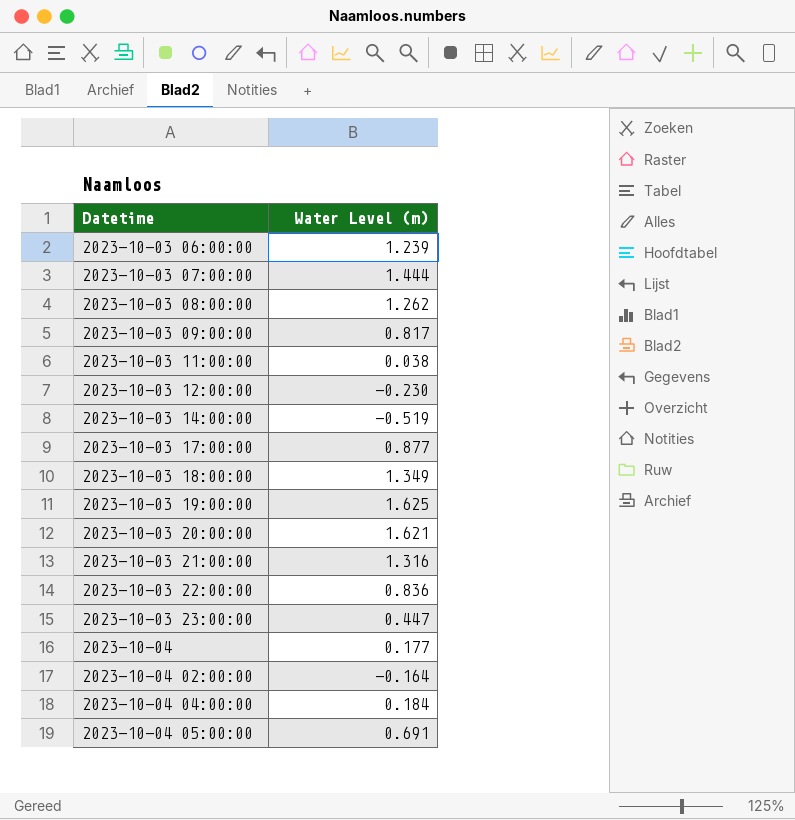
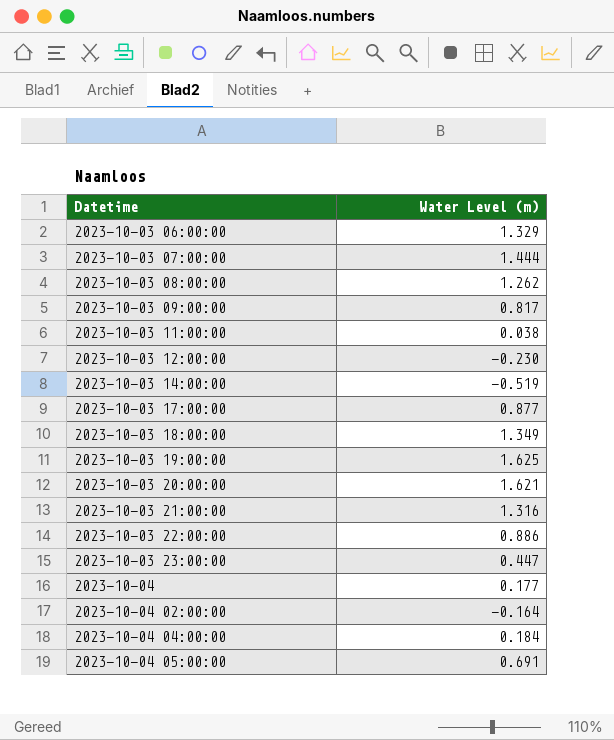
2023-10-03 06:00:00 | Water Level (m): 1.239 -> 1.329
2023-10-03 22:00:00 | Water Level (m): 0.836 -> 0.886

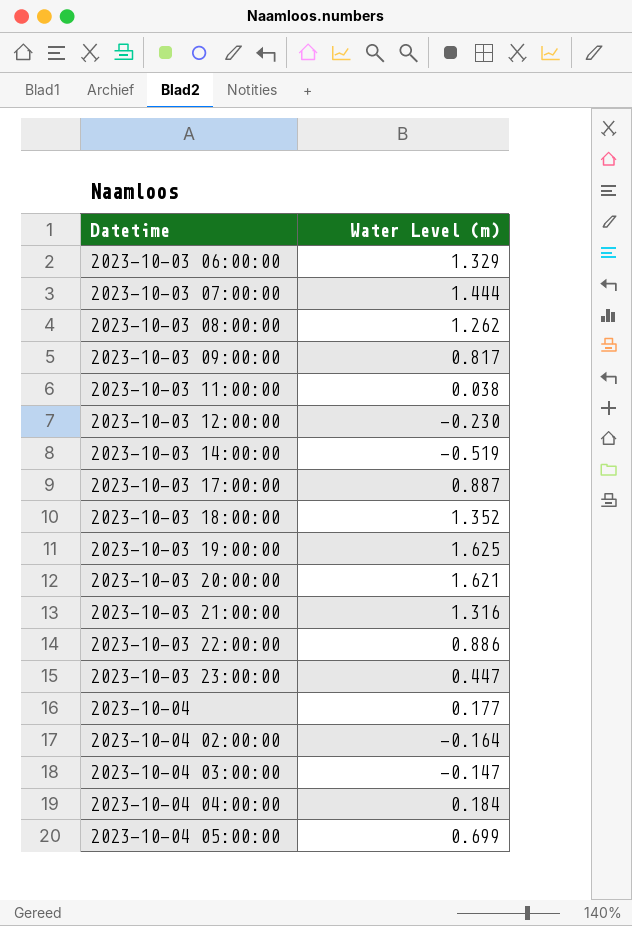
2023-10-03 17:00:00 | Water Level (m): 0.877 -> 0.887
2023-10-03 18:00:00 | Water Level (m): 1.349 -> 1.352
row 2023-10-04 03:00:00: none -> -0.147
2023-10-04 05:00:00 | Water Level (m): 0.691 -> 0.699

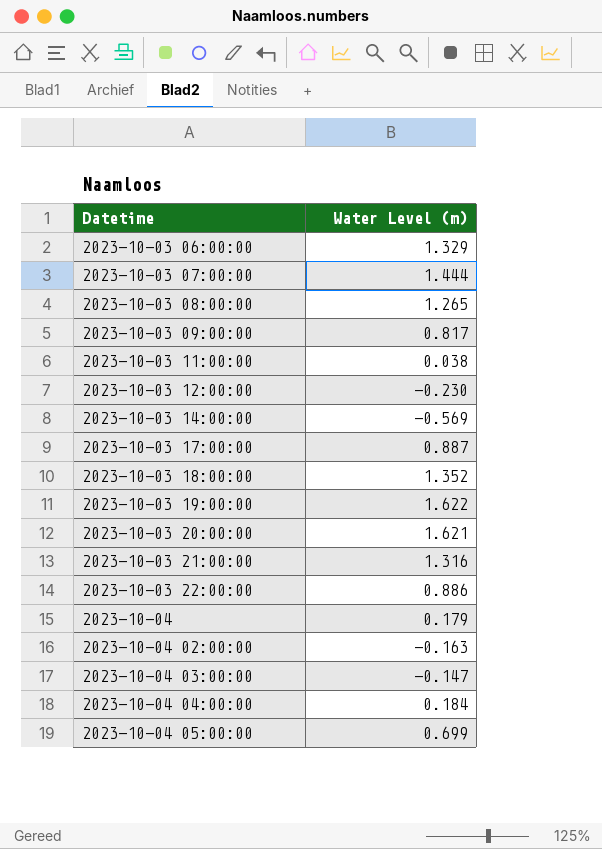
row 2023-10-03 23:00:00: 0.447 -> none
2023-10-03 08:00:00 | Water Level (m): 1.262 -> 1.265
2023-10-03 14:00:00 | Water Level (m): -0.519 -> -0.569
2023-10-03 19:00:00 | Water Level (m): 1.625 -> 1.622
2023-10-04 | Water Level (m): 0.177 -> 0.179
2023-10-04 02:00:00 | Water Level (m): -0.164 -> -0.163

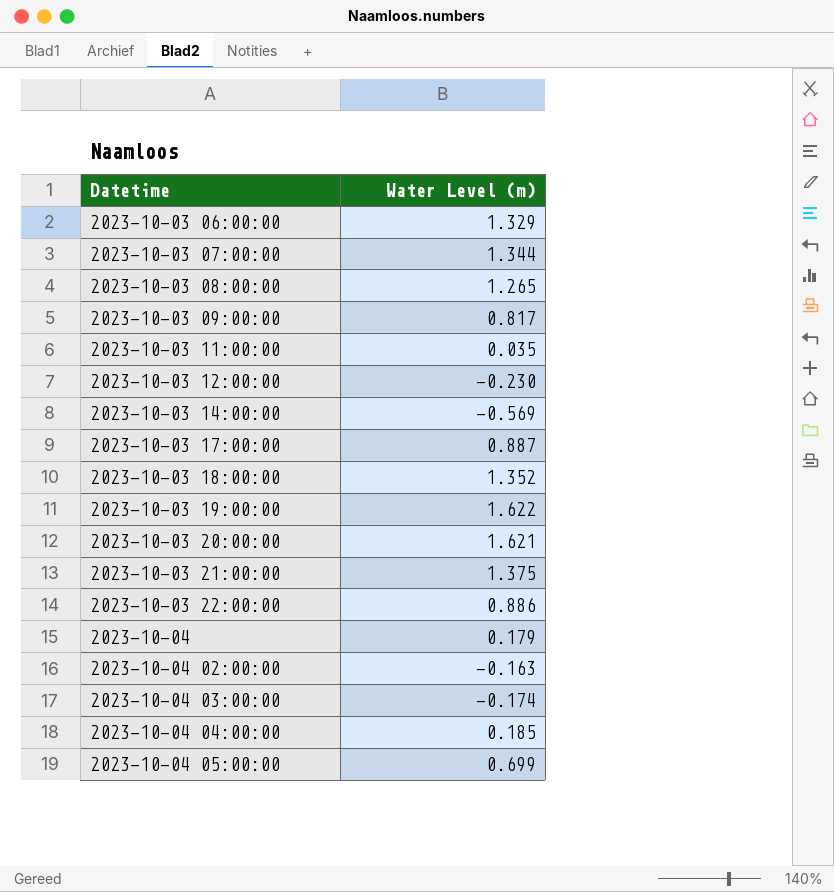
2023-10-03 07:00:00 | Water Level (m): 1.444 -> 1.344
2023-10-03 11:00:00 | Water Level (m): 0.038 -> 0.035
2023-10-03 21:00:00 | Water Level (m): 1.316 -> 1.375
2023-10-04 03:00:00 | Water Level (m): -0.147 -> -0.174
2023-10-04 04:00:00 | Water Level (m): 0.184 -> 0.185

